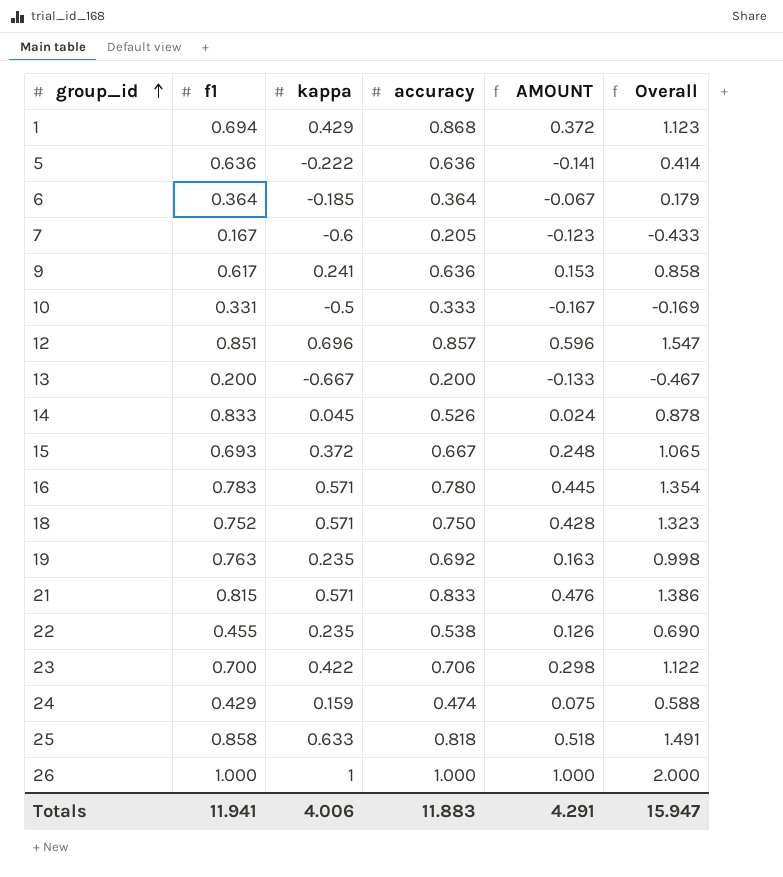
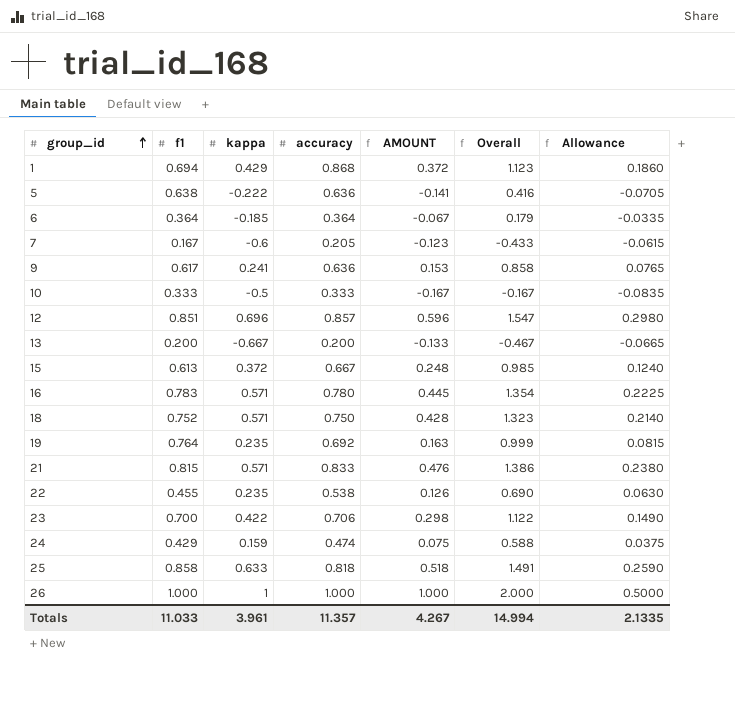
column Allowance | formula: none -> [AMOUNT] * 0.5
row 14: 0.833 | 0.045 | 0.526 | 0.024 | 0.878 -> none
5 | f1: 0.636 -> 0.638
5 | Overall: 0.414 -> 0.416
10 | f1: 0.331 -> 0.333
10 | Overall: -0.169 -> -0.167
15 | f1: 0.693 -> 0.613
15 | Overall: 1.065 -> 0.985
19 | f1: 0.763 -> 0.764
19 | Overall: 0.998 -> 0.999
Totals | f1: 11.941 -> 11.033
Totals | kappa: 4.006 -> 3.961
Totals | accuracy: 11.883 -> 11.357
Totals | AMOUNT: 4.291 -> 4.267
Totals | Overall: 15.947 -> 14.994

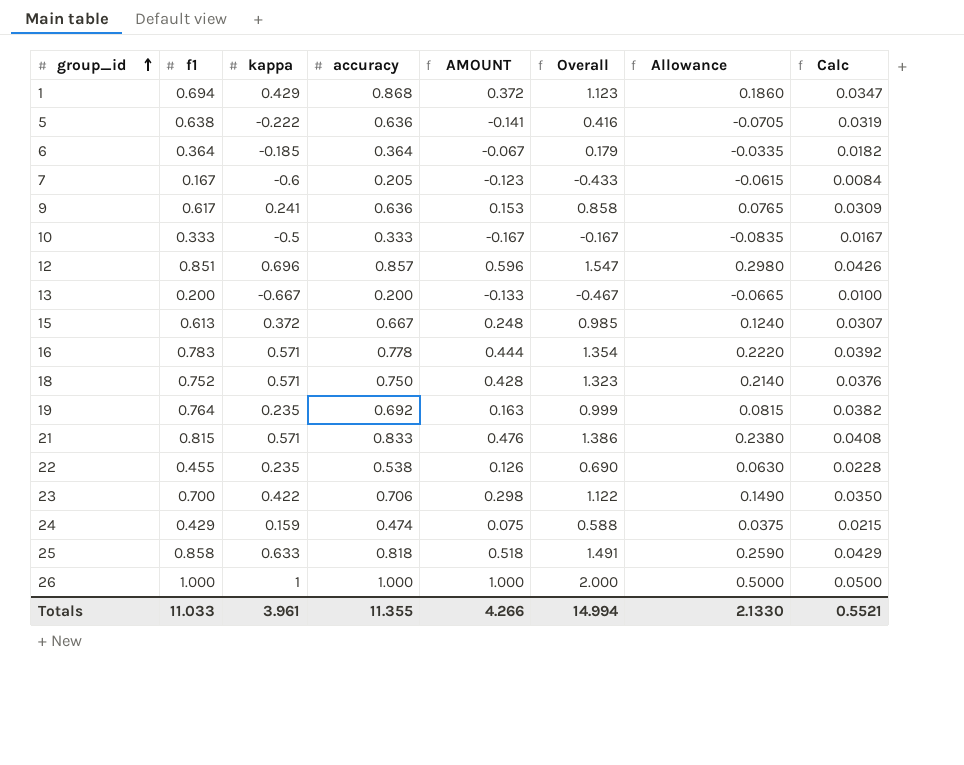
column Calc | formula: none -> [f1] * 0.05
16 | accuracy: 0.780 -> 0.778
16 | AMOUNT: 0.445 -> 0.444
16 | Allowance: 0.2225 -> 0.2220
Totals | accuracy: 11.357 -> 11.355
Totals | AMOUNT: 4.267 -> 4.266
Totals | Allowance: 2.1335 -> 2.1330

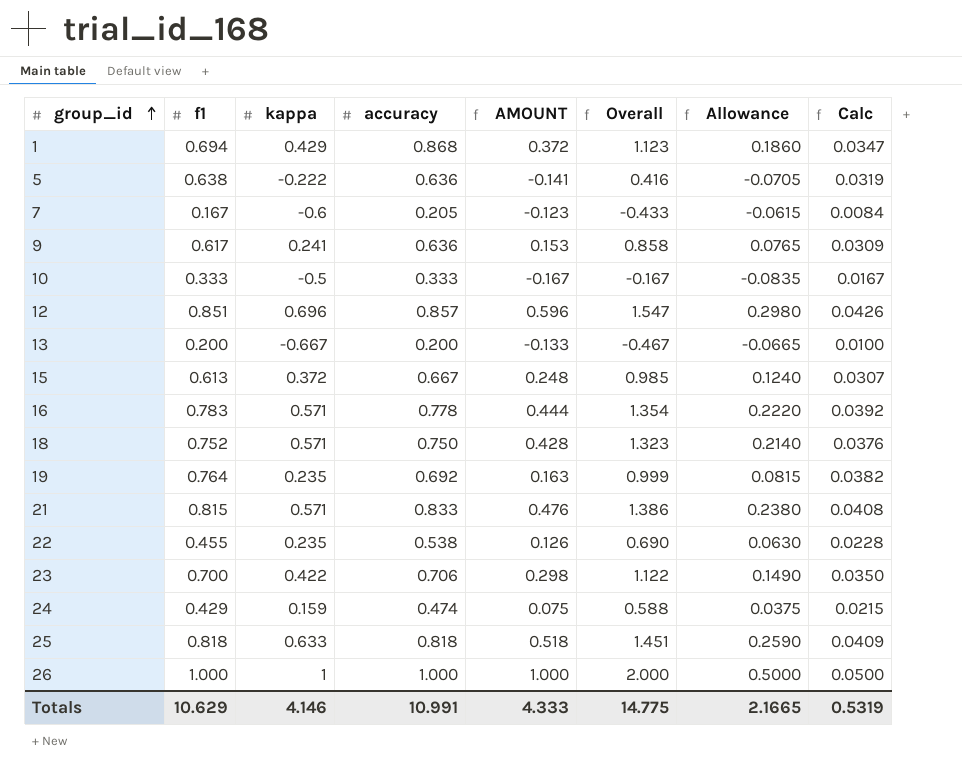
row 6: 0.364 | -0.185 | 0.364 | -0.067 | 0.179 | -0.0335 | 0.0182 -> none
25 | f1: 0.858 -> 0.818
25 | Overall: 1.491 -> 1.451
25 | Calc: 0.0429 -> 0.0409
Totals | f1: 11.033 -> 10.629
Totals | kappa: 3.961 -> 4.146
Totals | accuracy: 11.355 -> 10.991
Totals | AMOUNT: 4.266 -> 4.333
Totals | Overall: 14.994 -> 14.775
Totals | Allowance: 2.1330 -> 2.1665
Totals | Calc: 0.5521 -> 0.5319

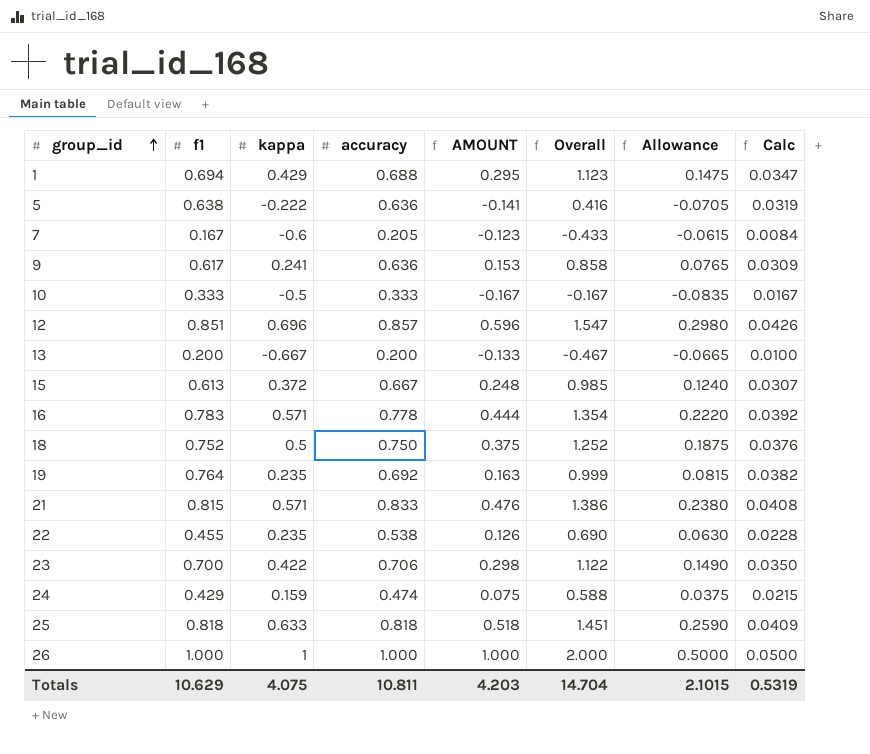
1 | accuracy: 0.868 -> 0.688
1 | AMOUNT: 0.372 -> 0.295
1 | Allowance: 0.1860 -> 0.1475
18 | kappa: 0.571 -> 0.5
18 | AMOUNT: 0.428 -> 0.375
18 | Overall: 1.323 -> 1.252
18 | Allowance: 0.2140 -> 0.1875
Totals | kappa: 4.146 -> 4.075
Totals | accuracy: 10.991 -> 10.811
Totals | AMOUNT: 4.333 -> 4.203
Totals | Overall: 14.775 -> 14.704
Totals | Allowance: 2.1665 -> 2.1015

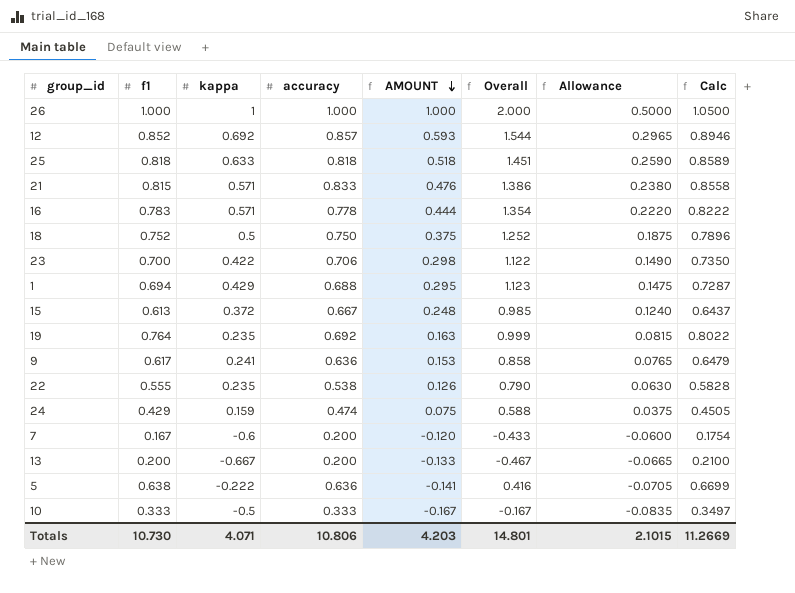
row order: group_id ascending -> AMOUNT descending
column Calc | formula: [f1] * 0.05 -> [f1] * 1.05
12 | f1: 0.851 -> 0.852
12 | kappa: 0.696 -> 0.692
12 | AMOUNT: 0.596 -> 0.593
12 | Overall: 1.547 -> 1.544
12 | Allowance: 0.2980 -> 0.2965
22 | f1: 0.455 -> 0.555
22 | Overall: 0.690 -> 0.790
7 | accuracy: 0.205 -> 0.200
7 | AMOUNT: -0.123 -> -0.120
7 | Allowance: -0.0615 -> -0.0600
Totals | f1: 10.629 -> 10.730
Totals | kappa: 4.075 -> 4.071
Totals | accuracy: 10.811 -> 10.806
Totals | Overall: 14.704 -> 14.801
Totals | Calc: 0.5319 -> 11.2669

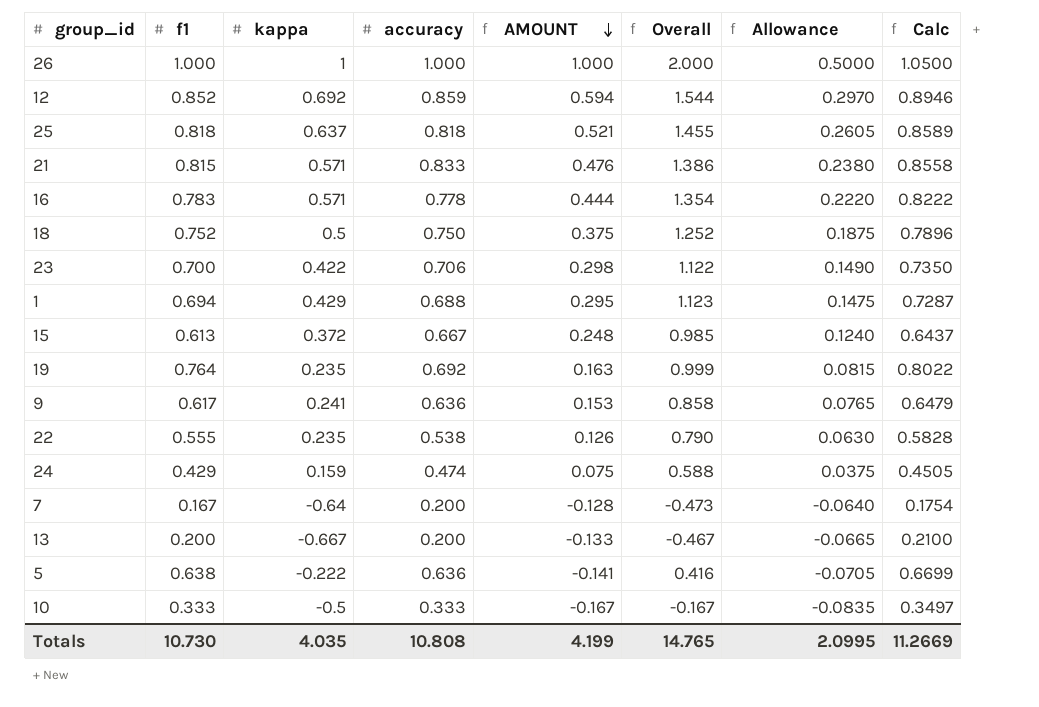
12 | accuracy: 0.857 -> 0.859
12 | AMOUNT: 0.593 -> 0.594
12 | Allowance: 0.2965 -> 0.2970
25 | kappa: 0.633 -> 0.637
25 | AMOUNT: 0.518 -> 0.521
25 | Overall: 1.451 -> 1.455
25 | Allowance: 0.2590 -> 0.2605
7 | kappa: -0.6 -> -0.64
7 | AMOUNT: -0.120 -> -0.128
7 | Overall: -0.433 -> -0.473
7 | Allowance: -0.0600 -> -0.0640
Totals | kappa: 4.071 -> 4.035
Totals | accuracy: 10.806 -> 10.808
Totals | AMOUNT: 4.203 -> 4.199
Totals | Overall: 14.801 -> 14.765
Totals | Allowance: 2.1015 -> 2.0995

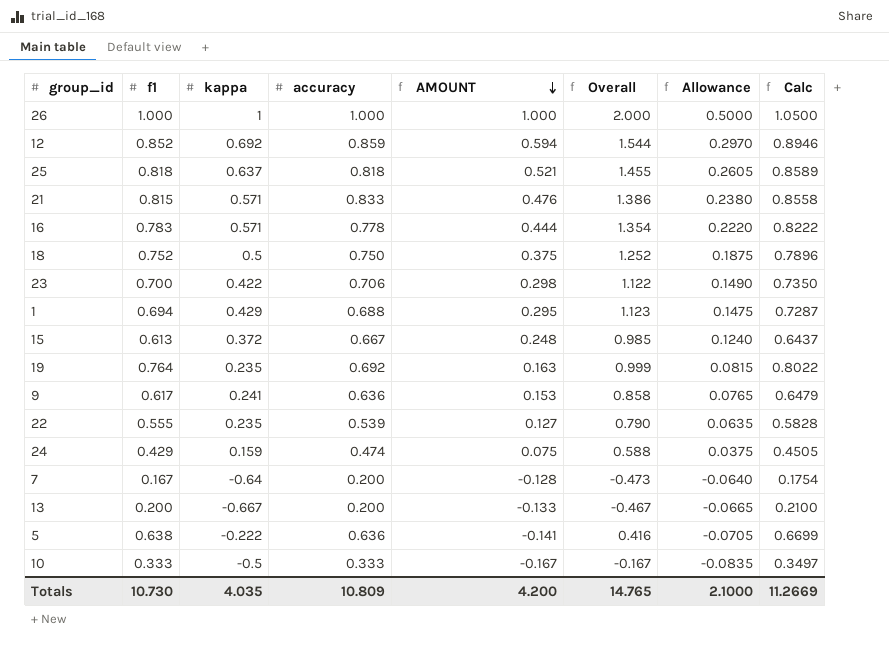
22 | accuracy: 0.538 -> 0.539
22 | AMOUNT: 0.126 -> 0.127
22 | Allowance: 0.0630 -> 0.0635
Totals | accuracy: 10.808 -> 10.809
Totals | AMOUNT: 4.199 -> 4.200
Totals | Allowance: 2.0995 -> 2.1000

